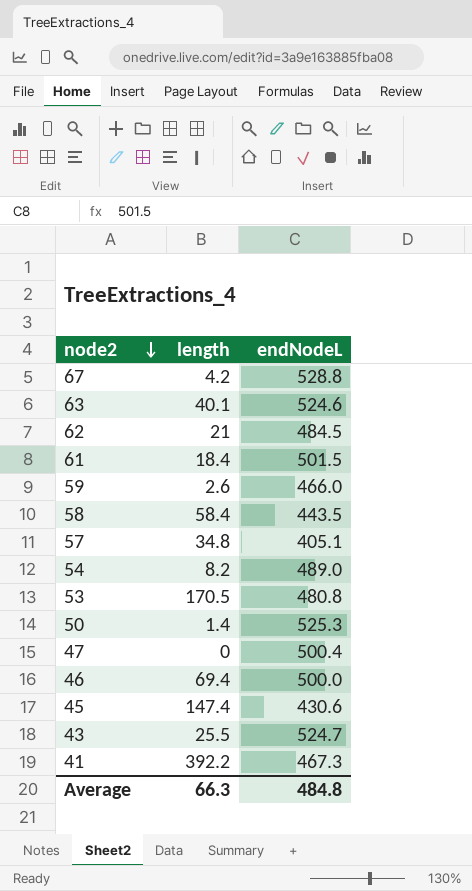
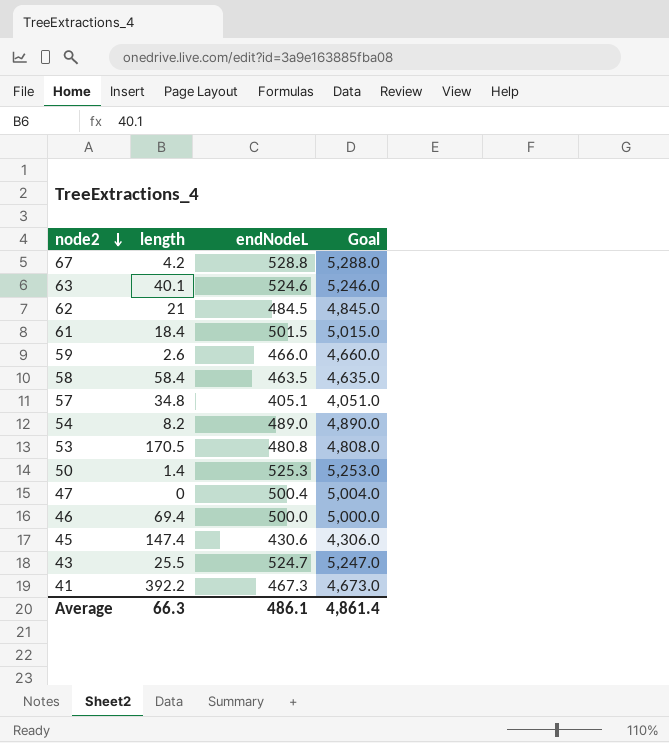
column Goal | formula: none -> [endNodeL] * 10
58 | endNodeL: 443.5 -> 463.5
Average | endNodeL: 484.8 -> 486.1

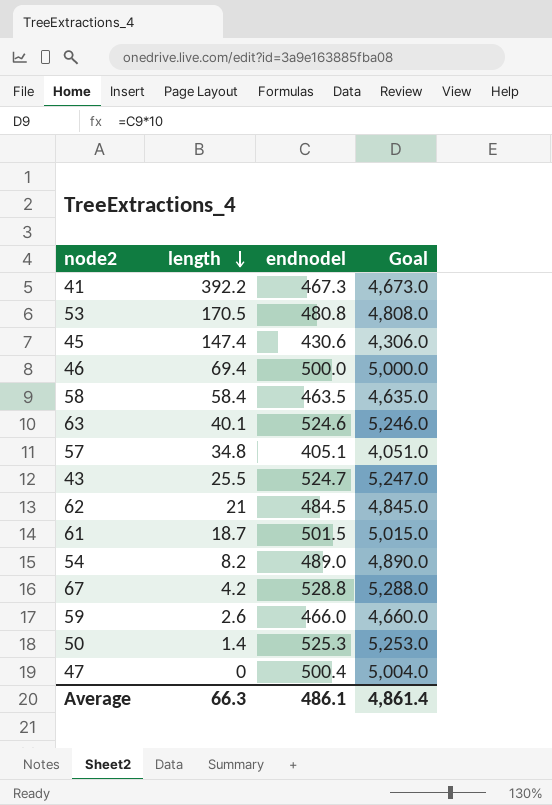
row order: node2 descending -> length descending
column name: endNodeL -> endnodel
61 | length: 18.4 -> 18.7

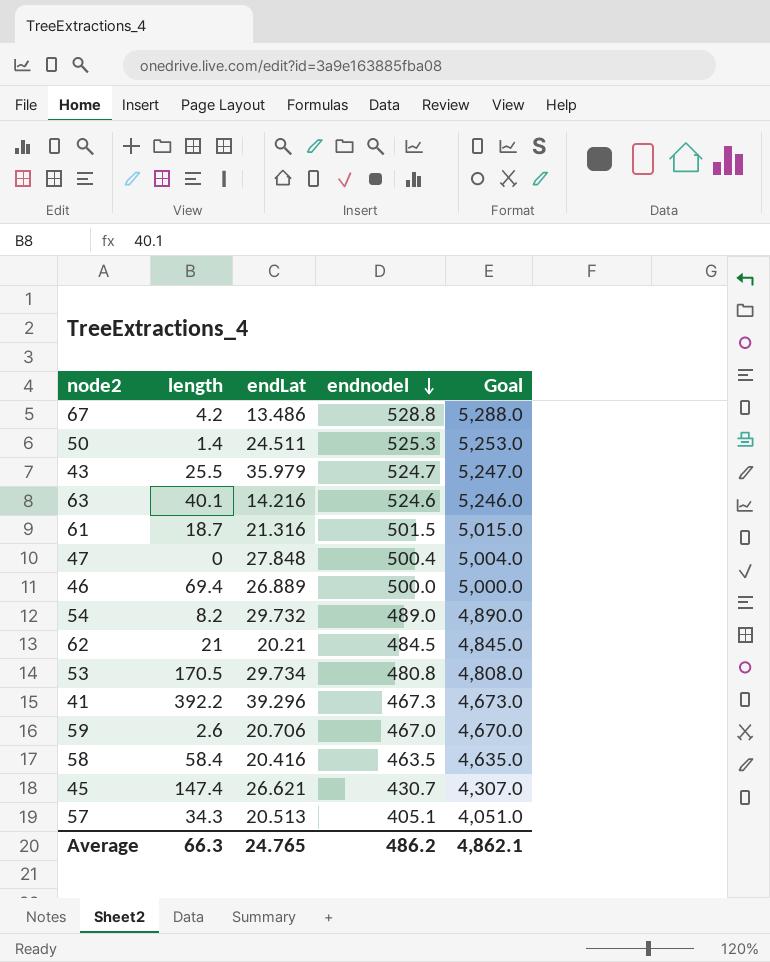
row order: length descending -> endnodel descending
column endLat | position: none -> 3
59 | endnodel: 466.0 -> 467.0
59 | Goal: 4,660.0 -> 4,670.0
45 | endnodel: 430.6 -> 430.7
45 | Goal: 4,306.0 -> 4,307.0
57 | length: 34.8 -> 34.3
Average | endnodel: 486.1 -> 486.2
Average | Goal: 4,861.4 -> 4,862.1

